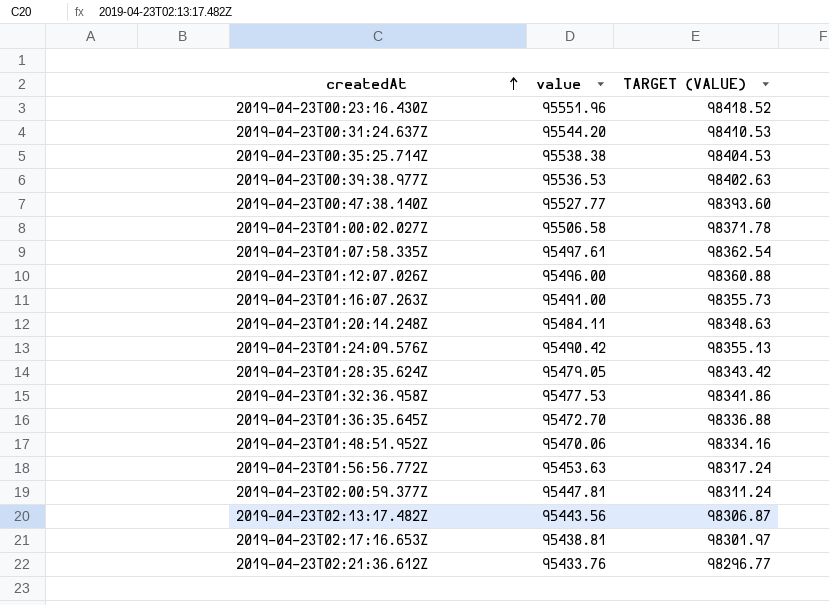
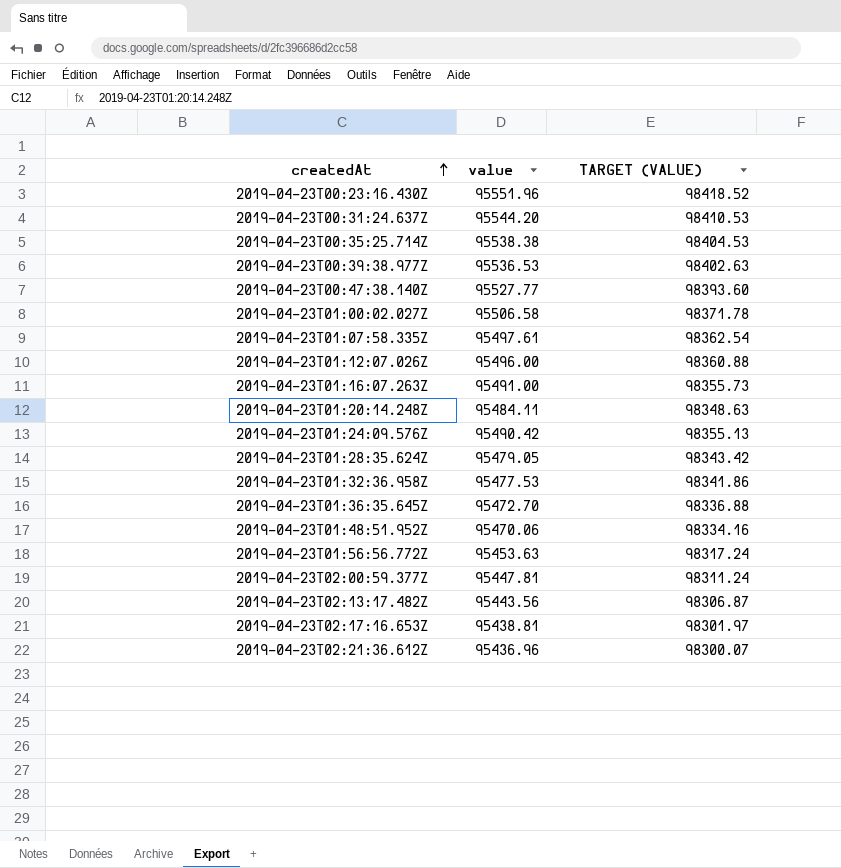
2019-04-23T02:21:36.612Z | value: 95433.76 -> 95436.96
2019-04-23T02:21:36.612Z | TARGET (VALUE): 98296.77 -> 98300.07

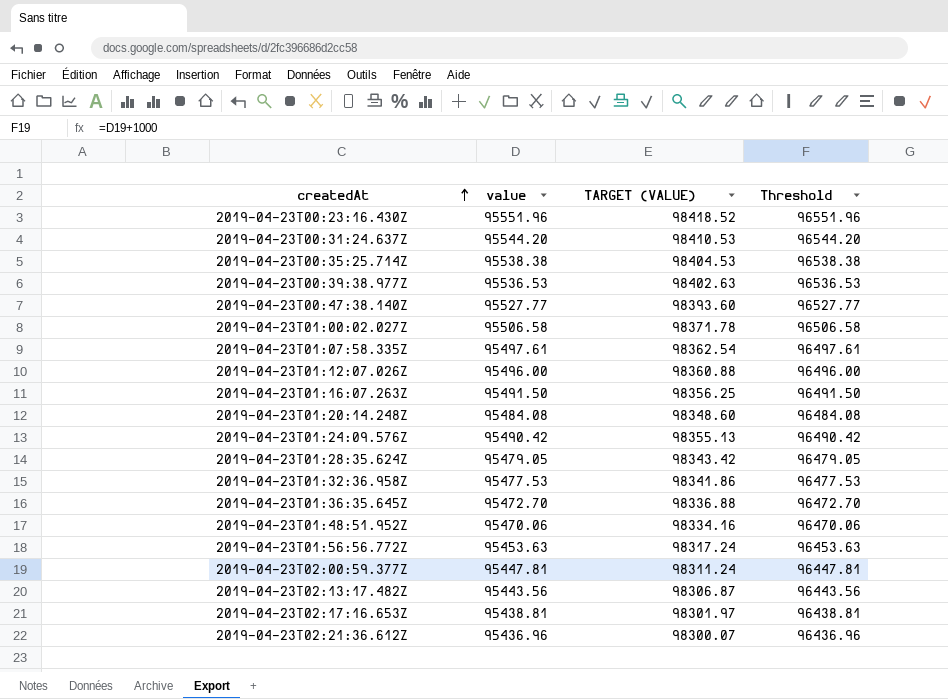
column Threshold | formula: none -> [value] + 1000
2019-04-23T01:16:07.263Z | value: 95491.00 -> 95491.50
2019-04-23T01:16:07.263Z | TARGET (VALUE): 98355.73 -> 98356.25
2019-04-23T01:20:14.248Z | value: 95484.11 -> 95484.08
2019-04-23T01:20:14.248Z | TARGET (VALUE): 98348.63 -> 98348.60

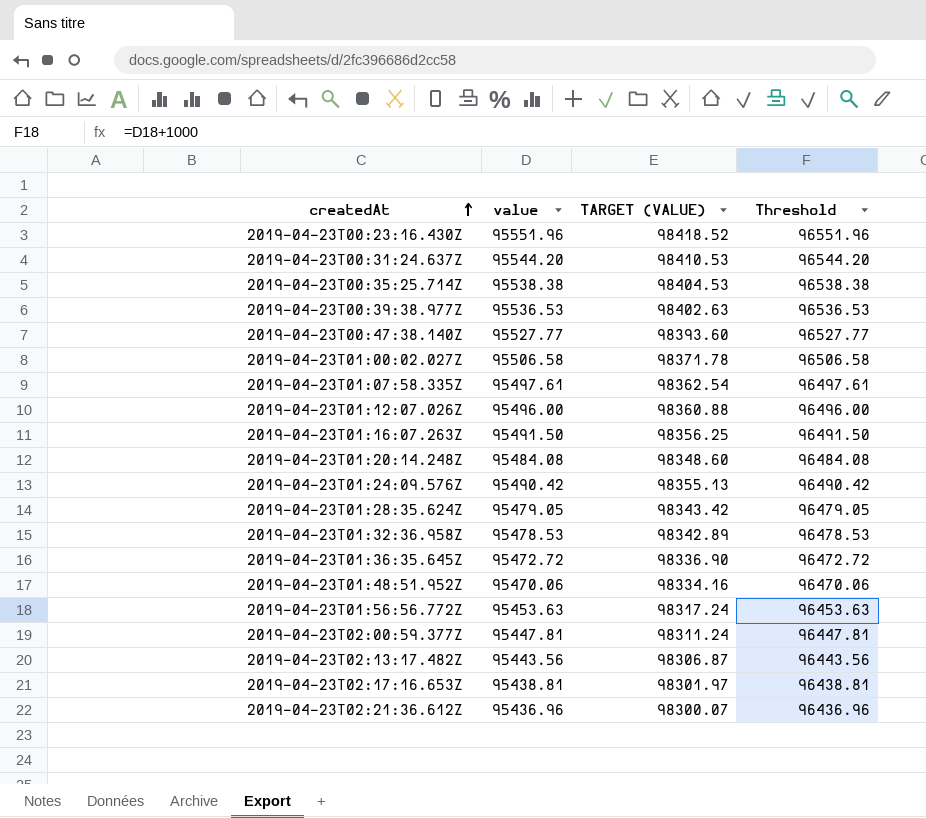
2019-04-23T01:32:36.958Z | value: 95477.53 -> 95478.53
2019-04-23T01:32:36.958Z | TARGET (VALUE): 98341.86 -> 98342.89
2019-04-23T01:32:36.958Z | Threshold: 96477.53 -> 96478.53
2019-04-23T01:36:35.645Z | value: 95472.70 -> 95472.72
2019-04-23T01:36:35.645Z | TARGET (VALUE): 98336.88 -> 98336.90
2019-04-23T01:36:35.645Z | Threshold: 96472.70 -> 96472.72

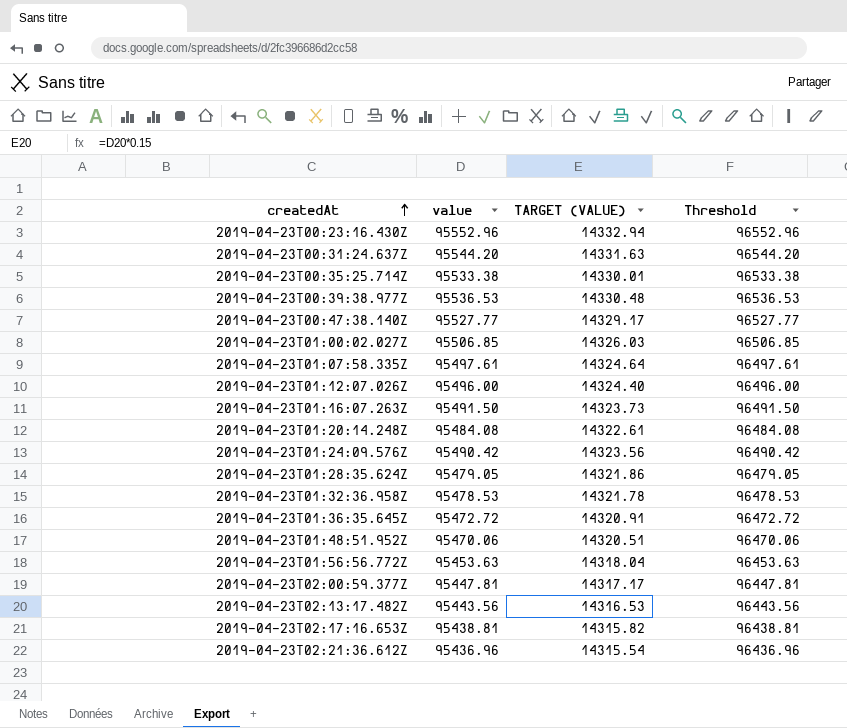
column TARGET (VALUE) | formula: [value] * 1.03 -> [value] * 0.15
2019-04-23T00:23:16.430Z | value: 95551.96 -> 95552.96
2019-04-23T00:23:16.430Z | Threshold: 96551.96 -> 96552.96
2019-04-23T00:35:25.714Z | value: 95538.38 -> 95533.38
2019-04-23T00:35:25.714Z | Threshold: 96538.38 -> 96533.38
2019-04-23T01:00:02.027Z | value: 95506.58 -> 95506.85
2019-04-23T01:00:02.027Z | Threshold: 96506.58 -> 96506.85

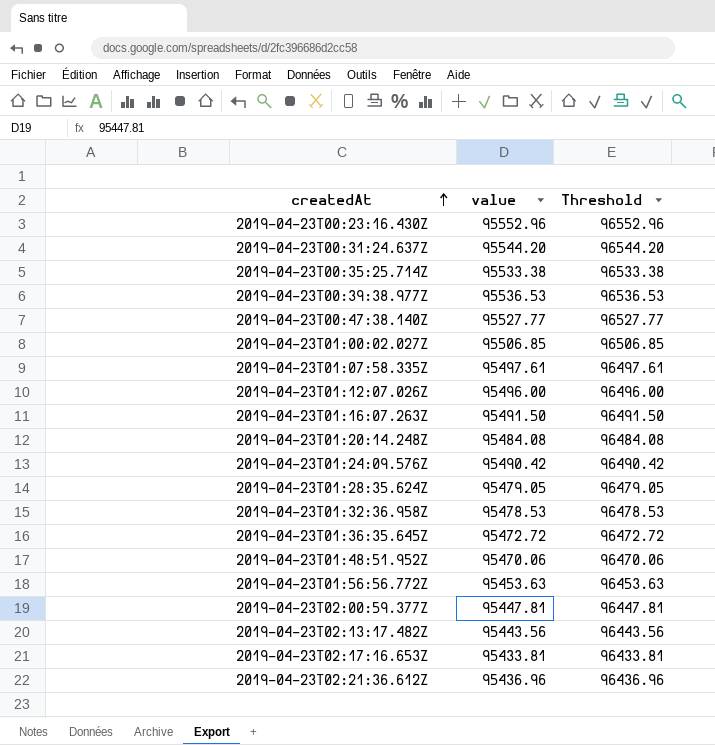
column TARGET (VALUE) | formula: [value] * 0.15 -> none
2019-04-23T02:17:16.653Z | value: 95438.81 -> 95433.81
2019-04-23T02:17:16.653Z | Threshold: 96438.81 -> 96433.81

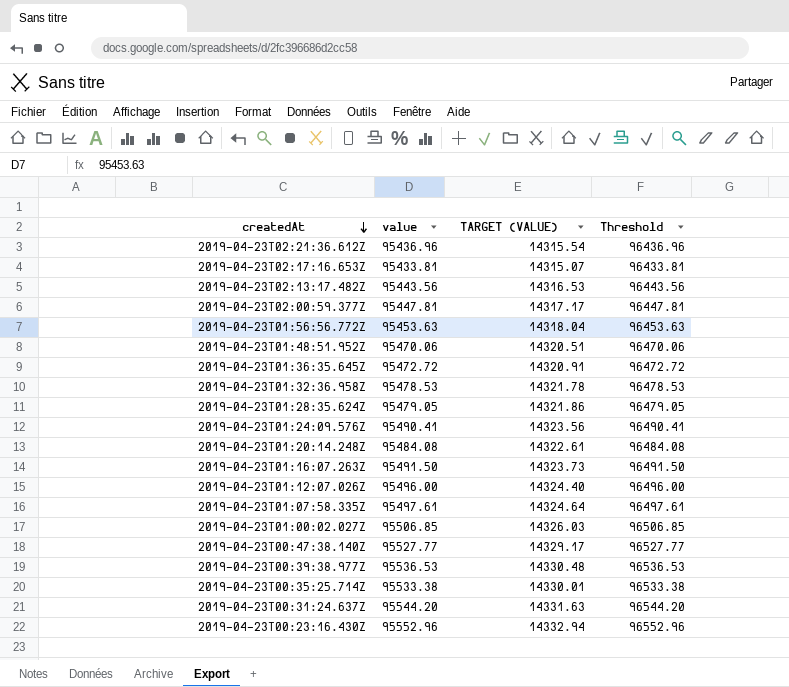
row order: createdAt ascending -> createdAt descending
column TARGET (VALUE) | formula: none -> [value] * 0.15
2019-04-23T01:24:09.576Z | value: 95490.42 -> 95490.41
2019-04-23T01:24:09.576Z | Threshold: 96490.42 -> 96490.41

